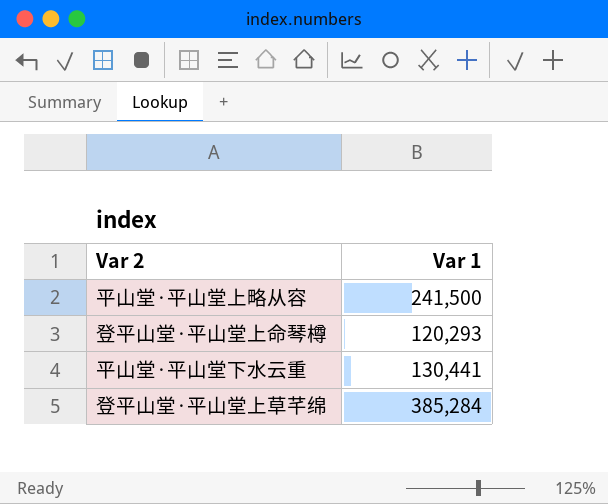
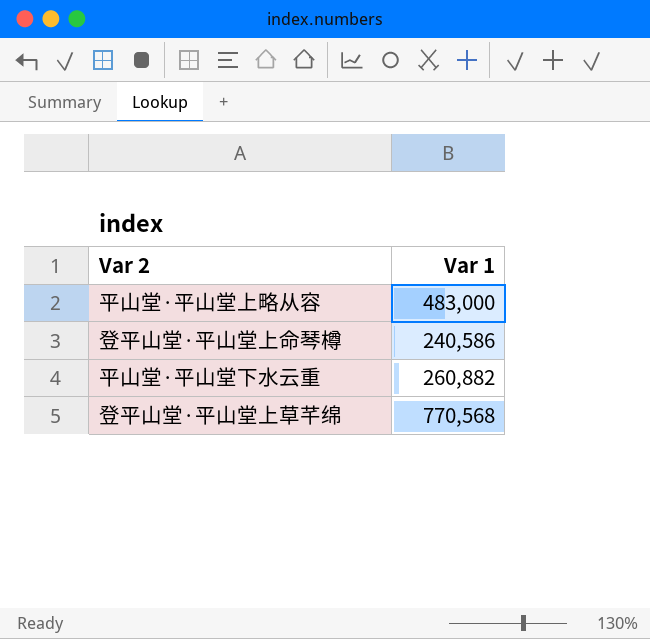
平山堂·平山堂上略从容 | Var 1: 241,500 -> 483,000
登平山堂·平山堂上命琴樽 | Var 1: 120,293 -> 240,586
平山堂·平山堂下水云重 | Var 1: 130,441 -> 260,882
登平山堂·平山堂上草芊绵 | Var 1: 385,284 -> 770,568

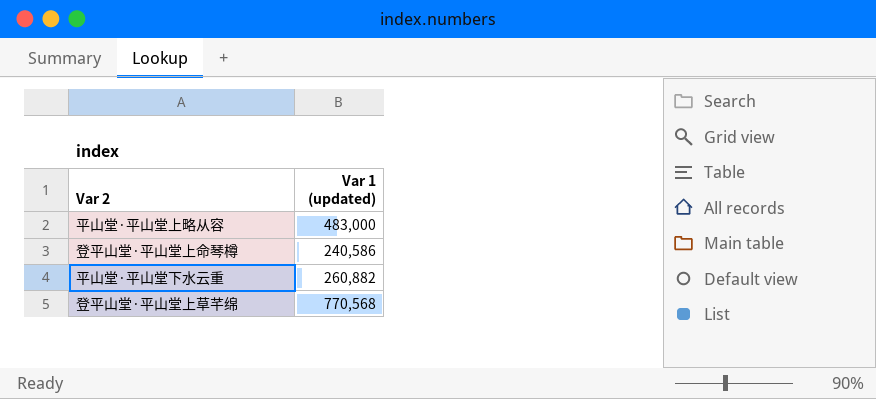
column name: Var 1 -> Var 1 (updated)

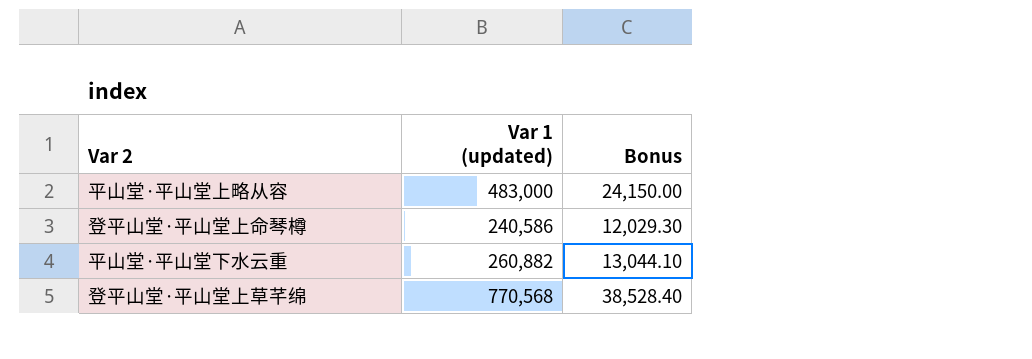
column Bonus | formula: none -> [Var 1 (updated)] * 0.05

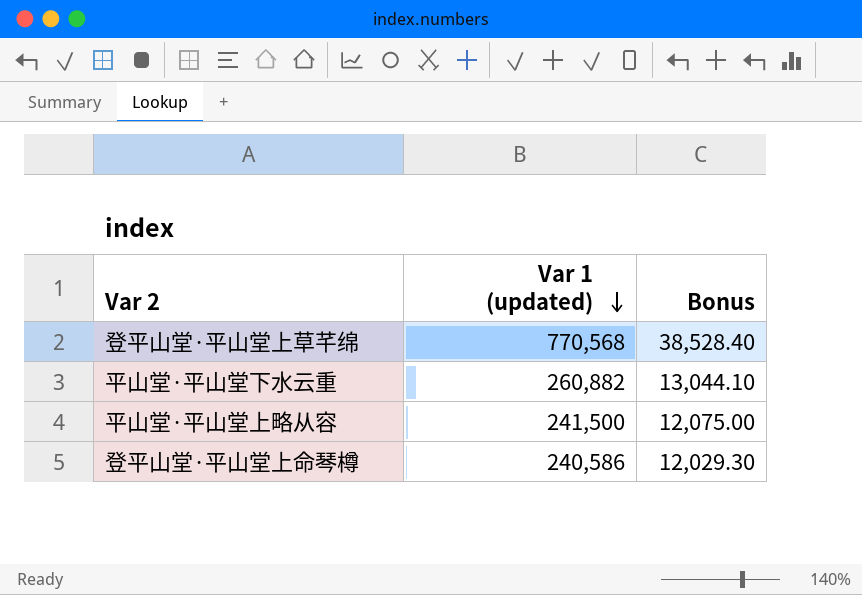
row order: none -> Var 1 (updated) descending
平山堂·平山堂上略从容 | Var 1 (updated): 483,000 -> 241,500
平山堂·平山堂上略从容 | Bonus: 24,150.00 -> 12,075.00

